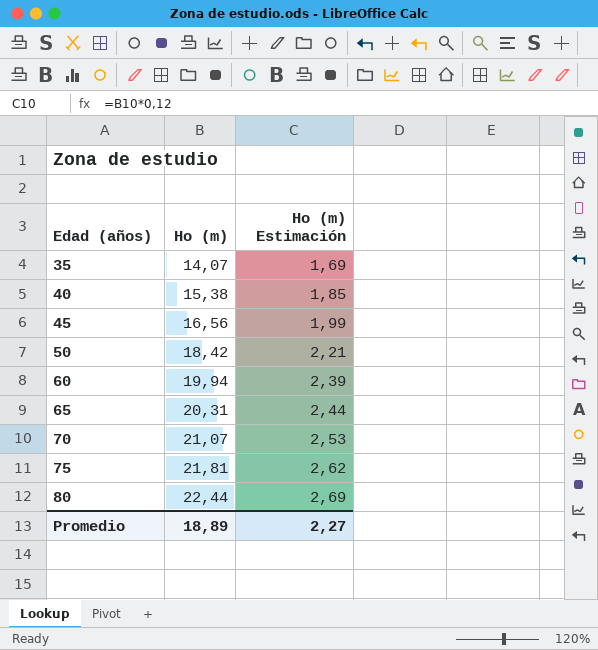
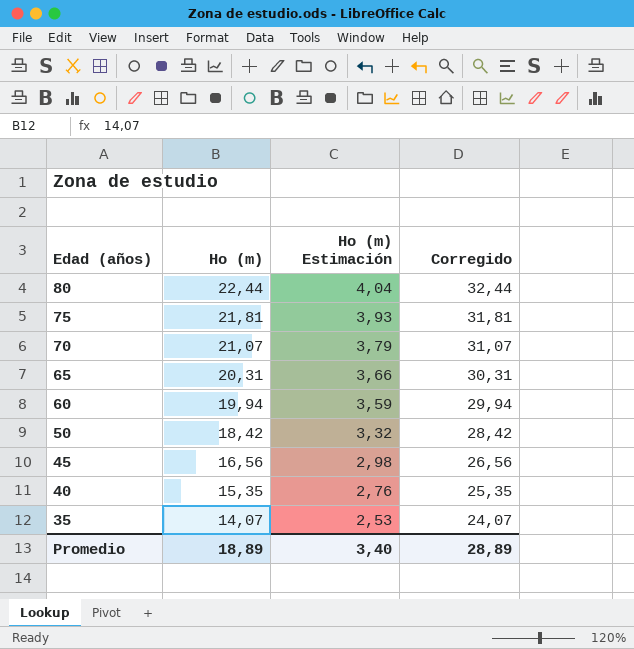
row order: Edad (años) ascending -> Edad (años) descending
column Ho (m) Estimación | formula: [Ho (m)] * 0,12 -> [Ho (m)] * 0,18
column Corregido | formula: none -> [Ho (m)] + 10
40 | Ho (m): 15,38 -> 15,35
Promedio | Ho (m) Estimación: 2,27 -> 3,40

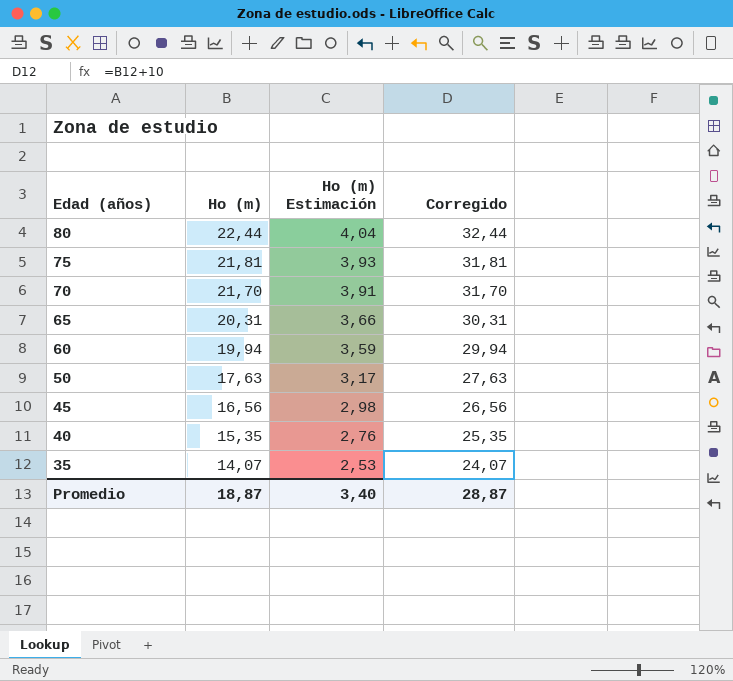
70 | Ho (m): 21,07 -> 21,70
70 | Ho (m) Estimación: 3,79 -> 3,91
70 | Corregido: 31,07 -> 31,70
50 | Ho (m): 18,42 -> 17,63
50 | Ho (m) Estimación: 3,32 -> 3,17
50 | Corregido: 28,42 -> 27,63
Promedio | Ho (m): 18,89 -> 18,87
Promedio | Corregido: 28,89 -> 28,87

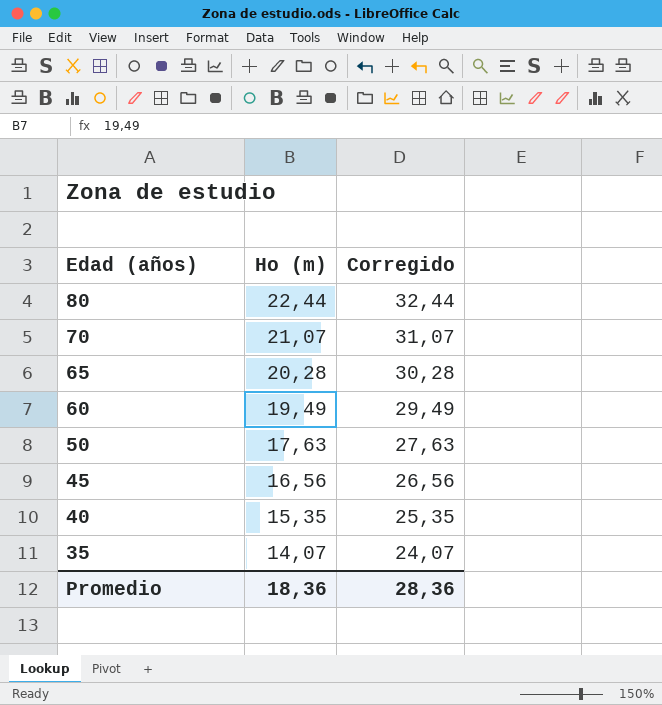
column Ho (m) Estimación | formula: [Ho (m)] * 0,18 -> none
row 75: 21,81 | 3,93 | 31,81 -> none
70 | Ho (m): 21,70 -> 21,07
70 | Corregido: 31,70 -> 31,07
65 | Ho (m): 20,31 -> 20,28
65 | Corregido: 30,31 -> 30,28
60 | Ho (m): 19,94 -> 19,49
60 | Corregido: 29,94 -> 29,49
Promedio | Ho (m): 18,87 -> 18,36
Promedio | Corregido: 28,87 -> 28,36

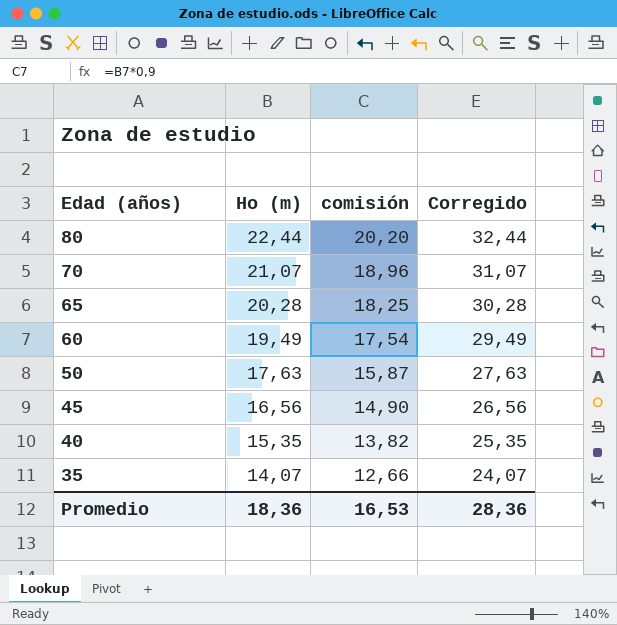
column comisión | formula: none -> [Ho (m)] * 0,9

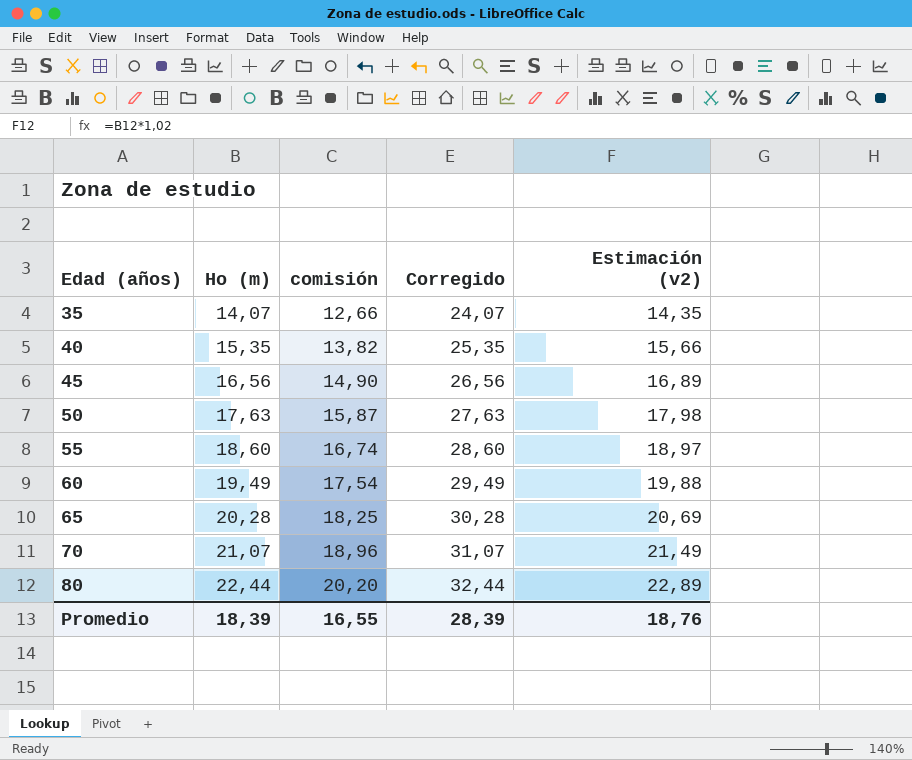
row order: Edad (años) descending -> Edad (años) ascending
column Estimación (v2) | formula: none -> [Ho (m)] * 1,02
row 55: none -> 18,60 | 16,74 | 28,60 | 18,97
Promedio | Ho (m): 18,36 -> 18,39
Promedio | comisión: 16,53 -> 16,55
Promedio | Corregido: 28,36 -> 28,39

